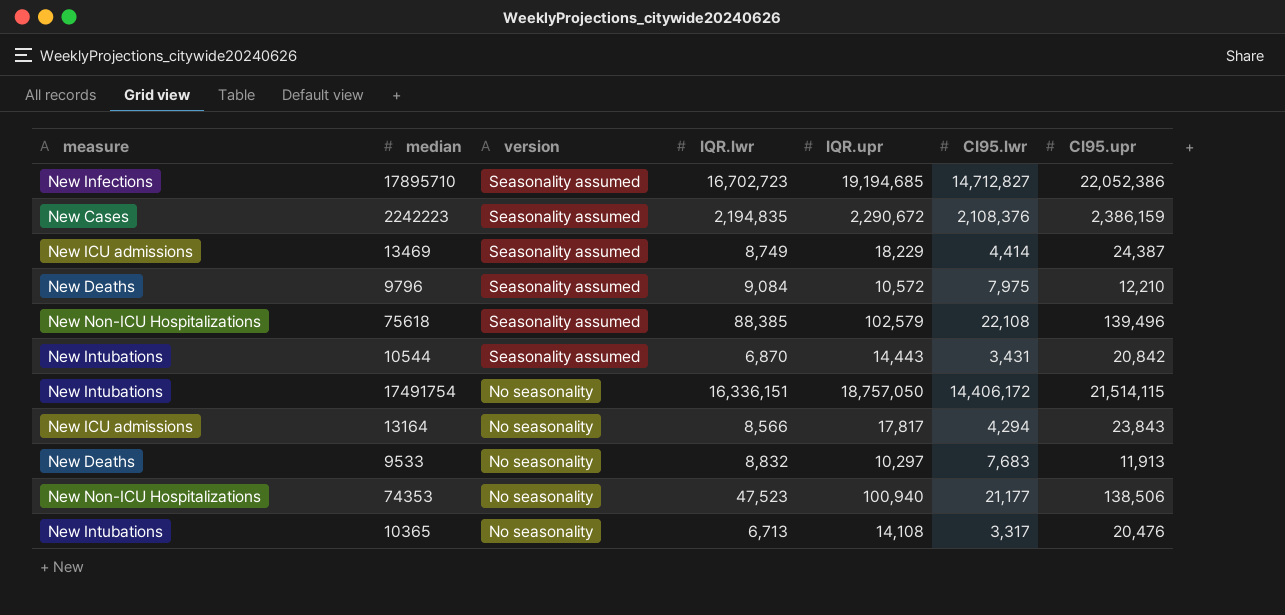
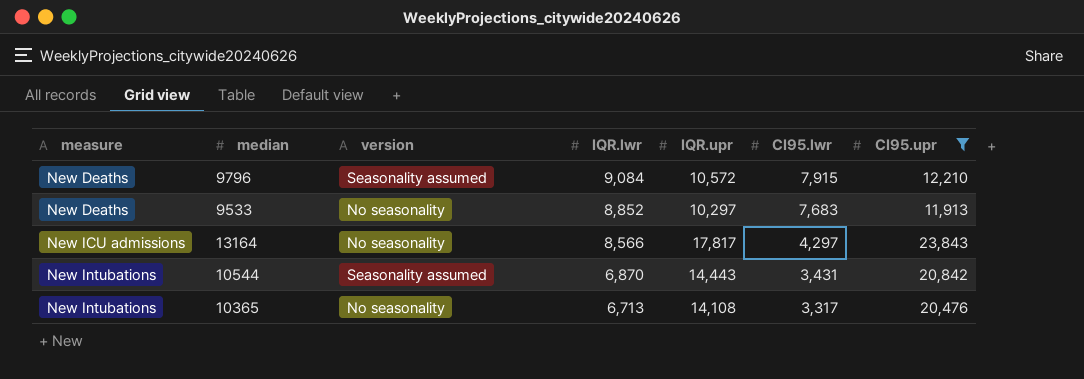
filter: none -> CI95.upr <= 23,843
row order: version descending -> measure ascending
9796 | CI95.lwr: 7,975 -> 7,915
9533 | IQR.lwr: 8,832 -> 8,852
13164 | CI95.lwr: 4,294 -> 4,297

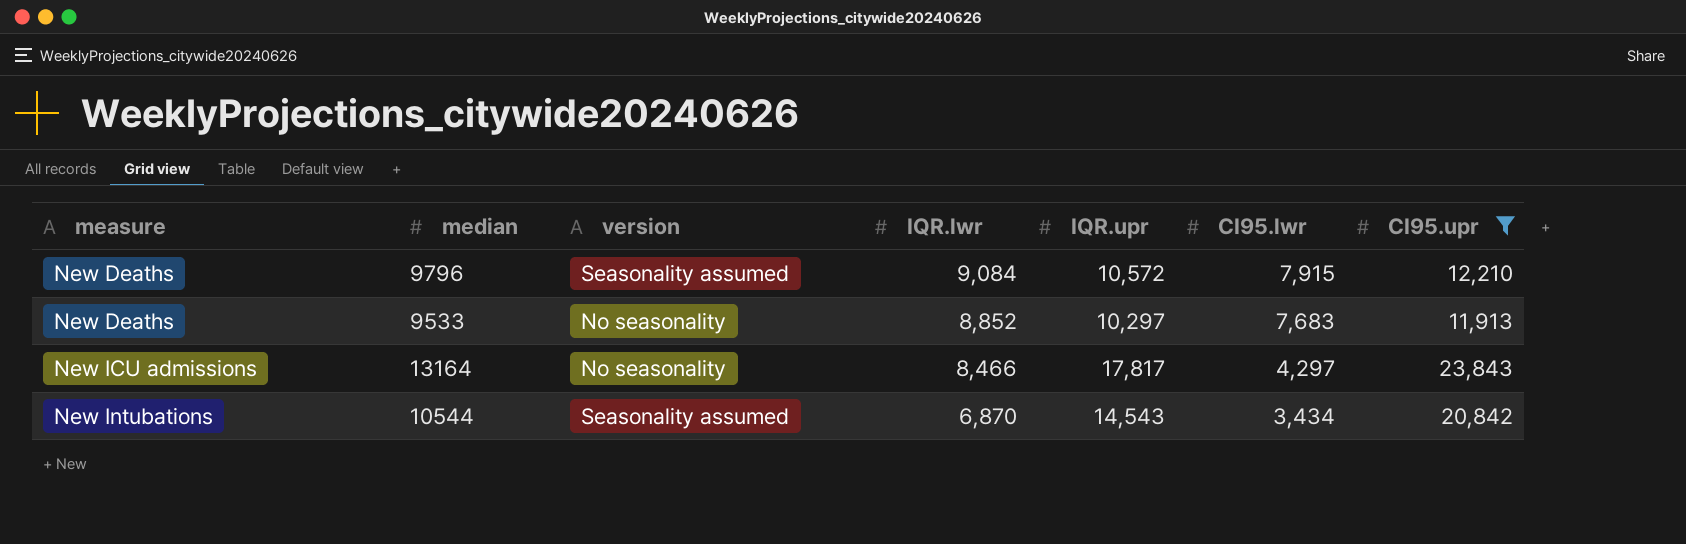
row 10365: New Intubations | No seasonality | 6,713 | 14,108 | 3,317 | 20,476 -> none
13164 | IQR.lwr: 8,566 -> 8,466
10544 | IQR.upr: 14,443 -> 14,543
10544 | CI95.lwr: 3,431 -> 3,434

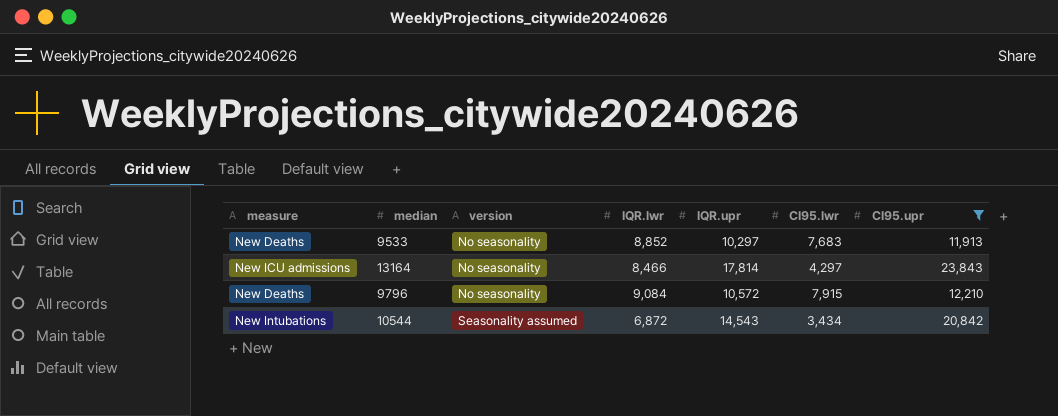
row order: measure ascending -> version ascending
13164 | IQR.upr: 17,817 -> 17,814
9796 | version: Seasonality assumed -> No seasonality
10544 | IQR.lwr: 6,870 -> 6,872

